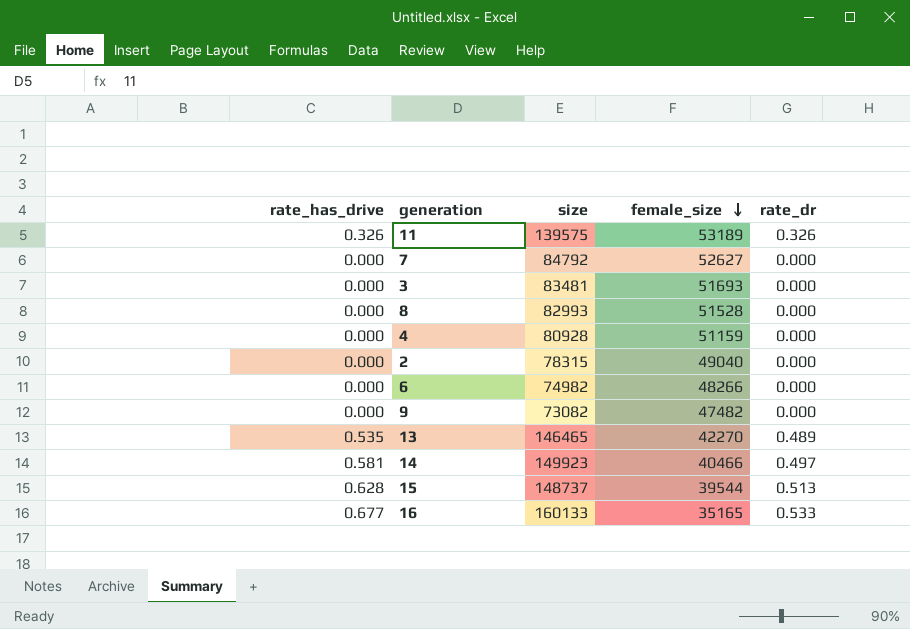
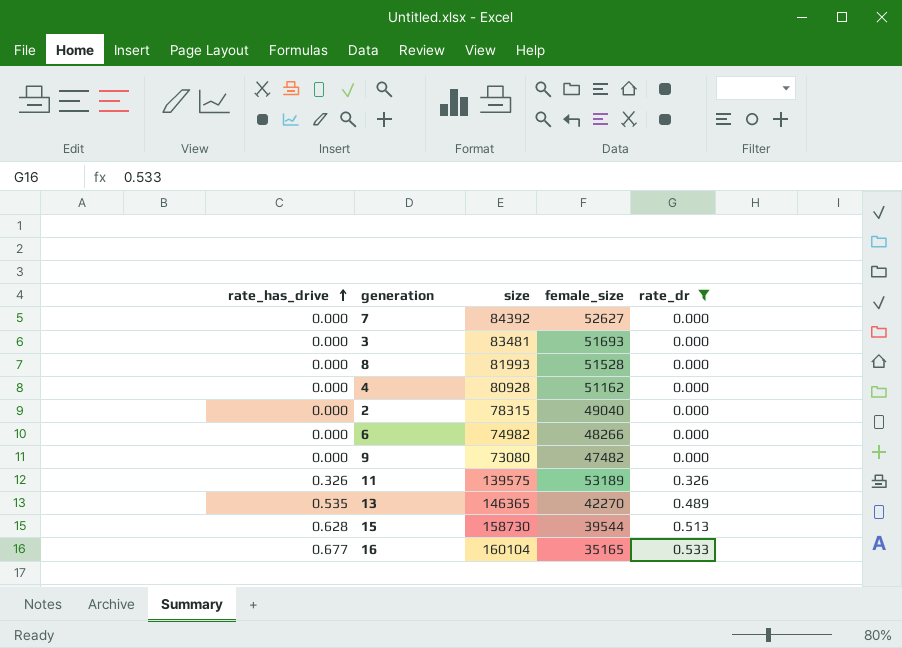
filter: none -> rate_dr != 0.497
row order: female_size descending -> rate_has_drive ascending
7 | size: 84792 -> 84392
8 | size: 82993 -> 81993
4 | female_size: 51159 -> 51162
9 | size: 73082 -> 73080
13 | size: 146465 -> 146365
15 | size: 148737 -> 158730
16 | size: 160133 -> 160104

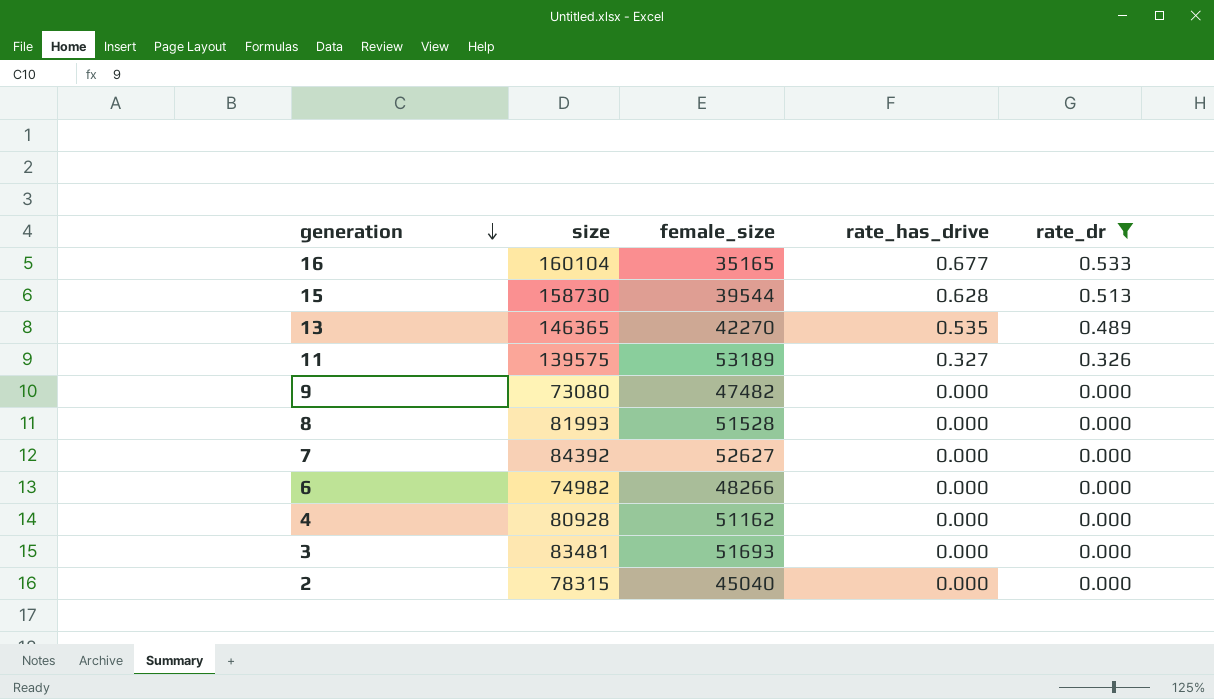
row order: rate_has_drive ascending -> generation descending
column rate_has_drive | position: 1 -> 4
11 | rate_has_drive: 0.326 -> 0.327
2 | female_size: 49040 -> 45040

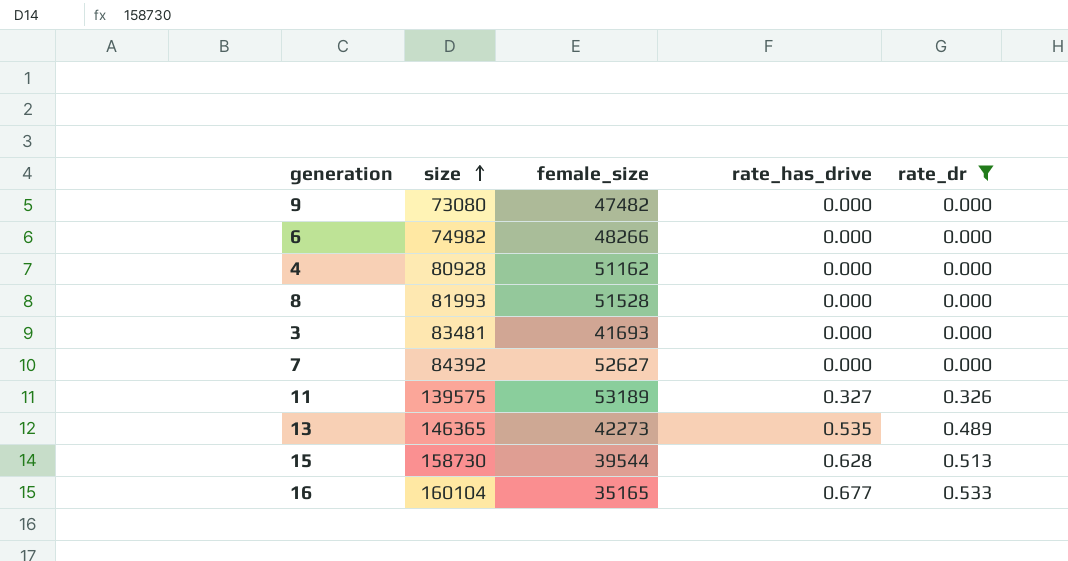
row order: generation descending -> size ascending
row 2: 78315 | 45040 | 0.000 | 0.000 -> none
3 | female_size: 51693 -> 41693
13 | female_size: 42270 -> 42273

